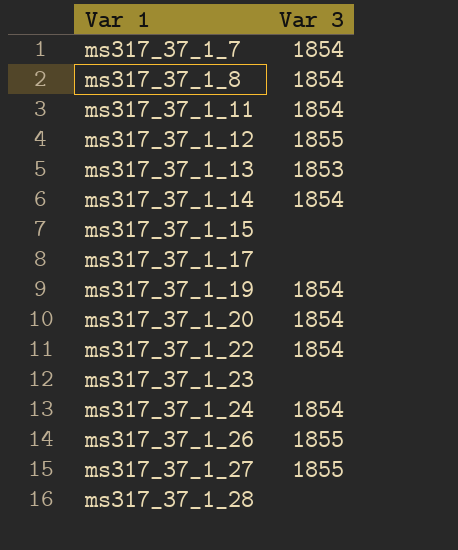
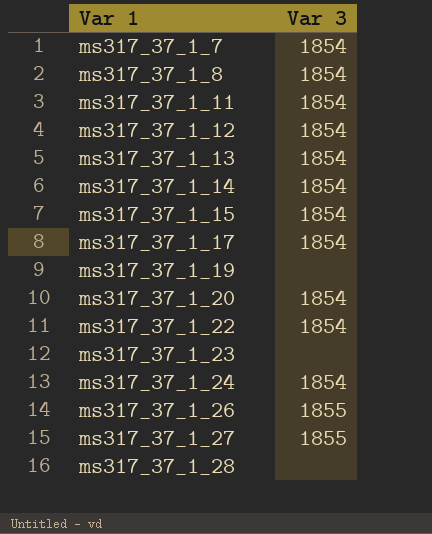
ms317_37_1_12 | Var 3: 1855 -> 1854
ms317_37_1_13 | Var 3: 1853 -> 1854
ms317_37_1_15 | Var 3: none -> 1854
ms317_37_1_17 | Var 3: none -> 1854
ms317_37_1_19 | Var 3: 1854 -> none

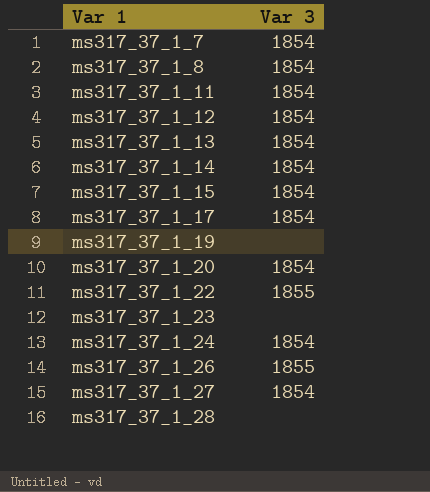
ms317_37_1_22 | Var 3: 1854 -> 1855
ms317_37_1_27 | Var 3: 1855 -> 1854

